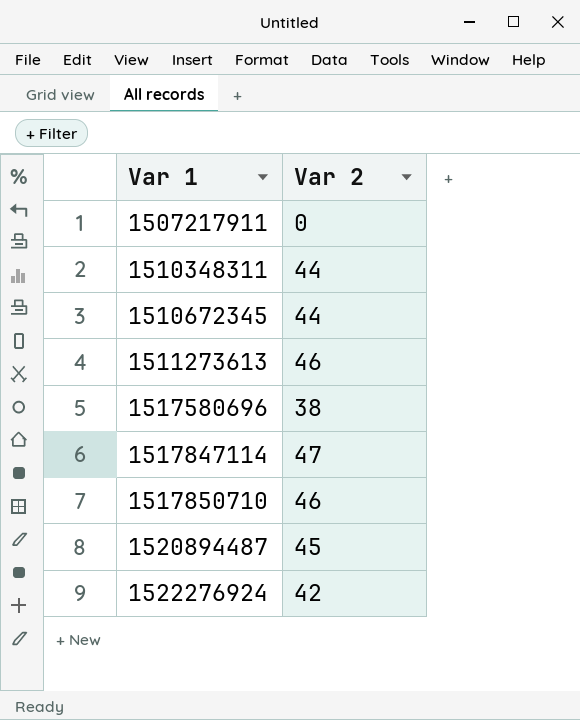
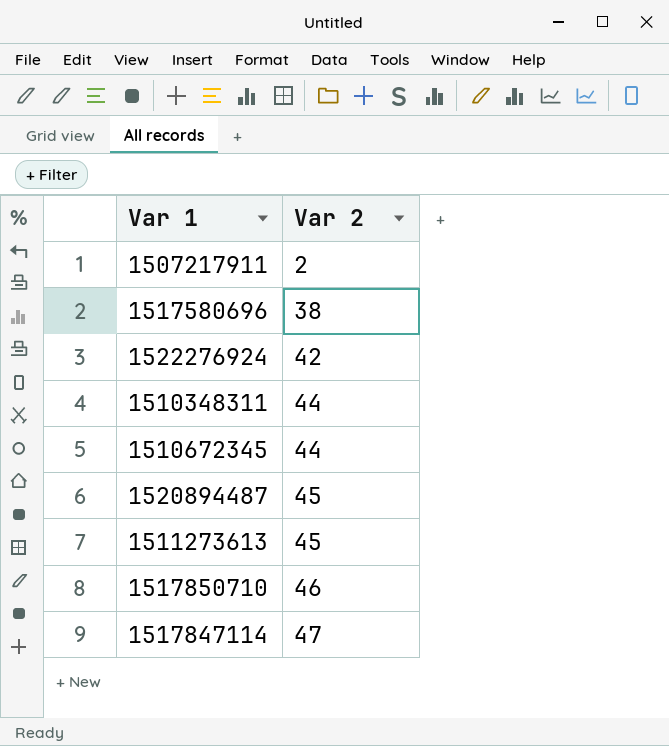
row order: Var 1 ascending -> Var 2 ascending
1507217911 | Var 2: 0 -> 2
1511273613 | Var 2: 46 -> 45

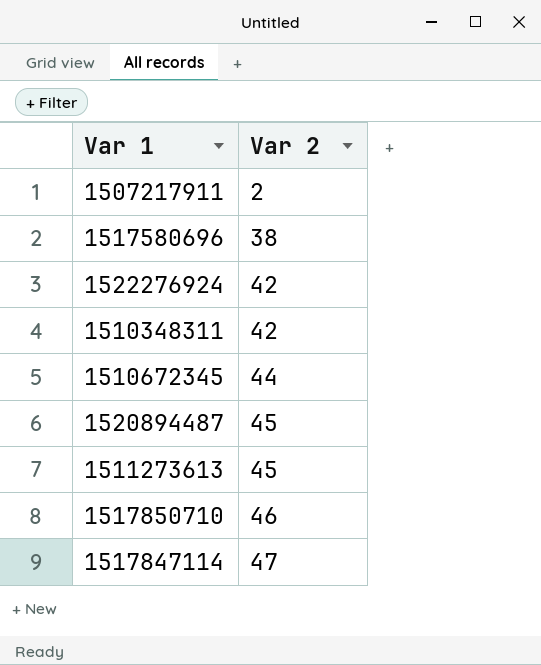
1510348311 | Var 2: 44 -> 42

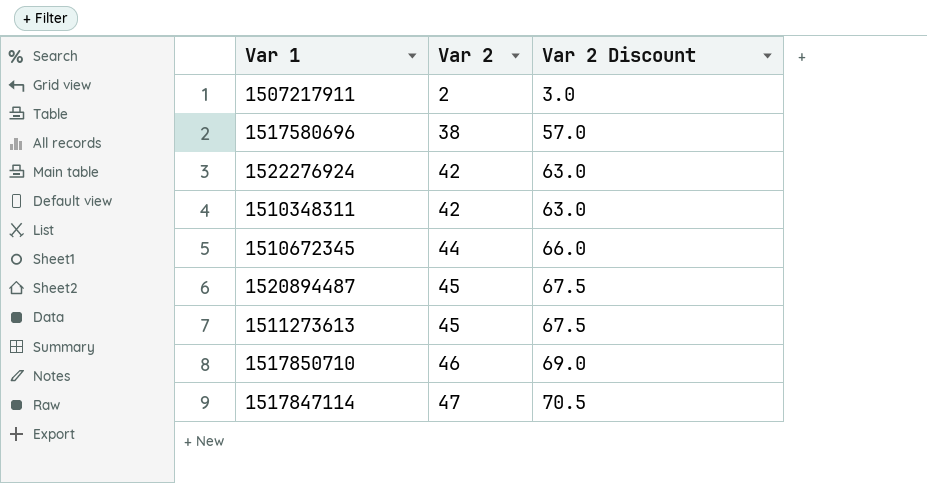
column Var 2 Discount | formula: none -> [Var 2] * 1.5

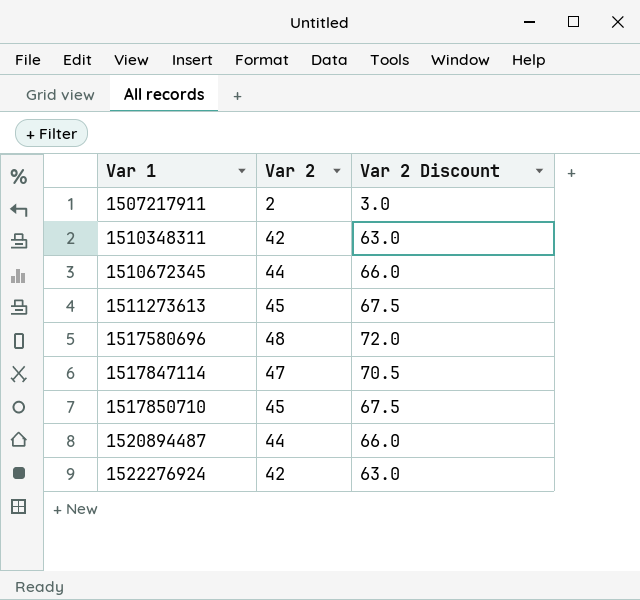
row order: Var 2 ascending -> Var 1 ascending
1517580696 | Var 2: 38 -> 48
1517580696 | Var 2 Discount: 57.0 -> 72.0
1517850710 | Var 2: 46 -> 45
1517850710 | Var 2 Discount: 69.0 -> 67.5
1520894487 | Var 2: 45 -> 44
1520894487 | Var 2 Discount: 67.5 -> 66.0

